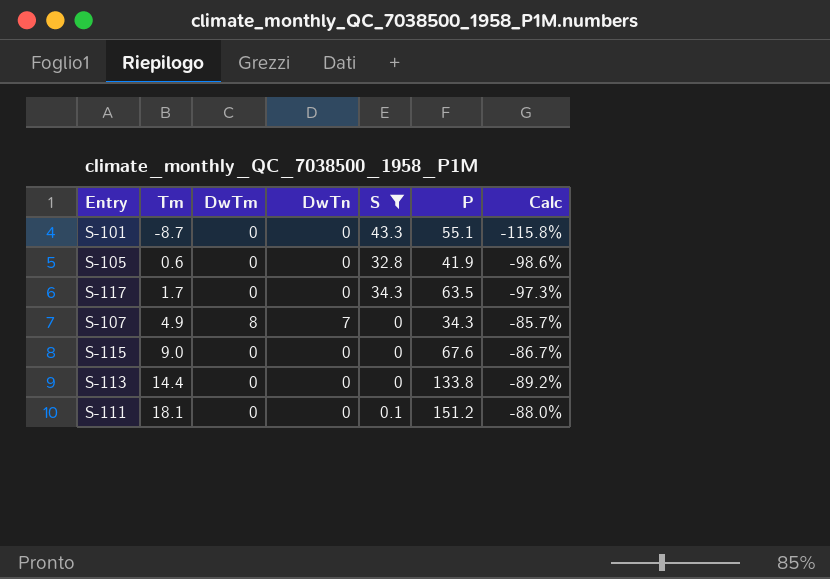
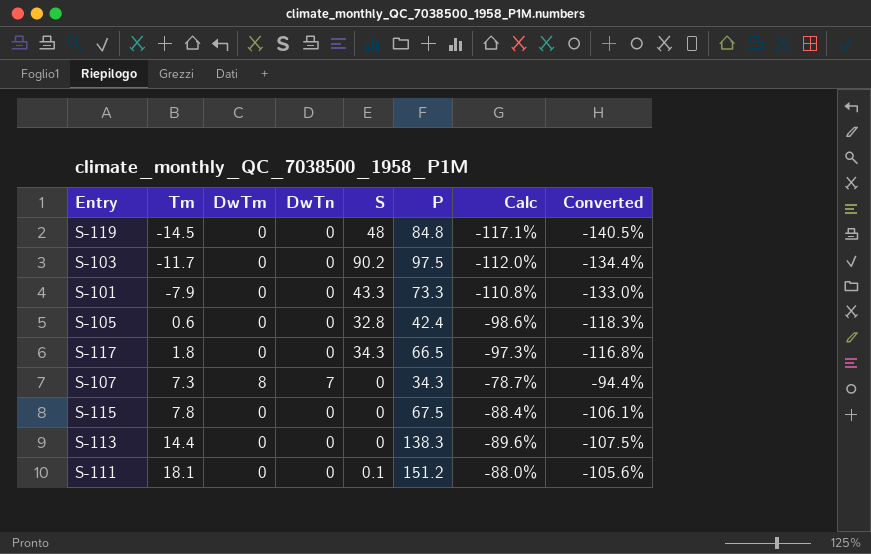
filter: S <= 43.3 -> none
column Converted | formula: none -> [Calc] * 1.2
S-101 | Tm: -8.7 -> -7.9
S-101 | P: 55.1 -> 73.3
S-101 | Calc: -115.8% -> -110.8%
S-105 | P: 41.9 -> 42.4
S-117 | Tm: 1.7 -> 1.8
S-117 | P: 63.5 -> 66.5
S-107 | Tm: 4.9 -> 7.3
S-107 | Calc: -85.7% -> -78.7%
S-115 | Tm: 9.0 -> 7.8
S-115 | P: 67.6 -> 67.5
S-115 | Calc: -86.7% -> -88.4%
S-113 | P: 133.8 -> 138.3
S-113 | Calc: -89.2% -> -89.6%

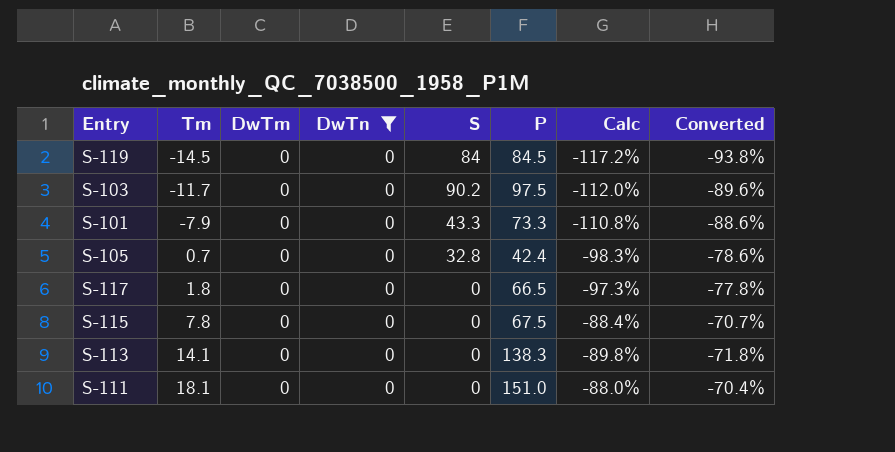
filter: none -> DwTn = 0
column Converted | formula: [Calc] * 1.2 -> [Calc] * 0.8
S-119 | S: 48 -> 84
S-119 | P: 84.8 -> 84.5
S-119 | Calc: -117.1% -> -117.2%
S-105 | Tm: 0.6 -> 0.7
S-105 | Calc: -98.6% -> -98.3%
S-117 | S: 34.3 -> 0
S-113 | Tm: 14.4 -> 14.1
S-113 | Calc: -89.6% -> -89.8%
S-111 | S: 0.1 -> 0
S-111 | P: 151.2 -> 151.0

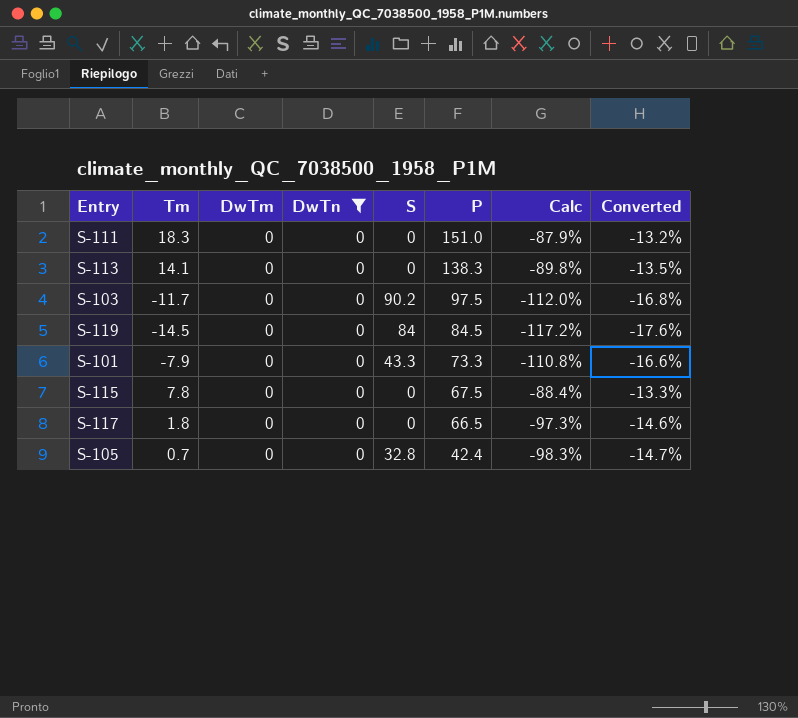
row order: Tm ascending -> P descending
column Converted | formula: [Calc] * 0.8 -> [Calc] * 0.15
S-111 | Tm: 18.1 -> 18.3
S-111 | Calc: -88.0% -> -87.9%

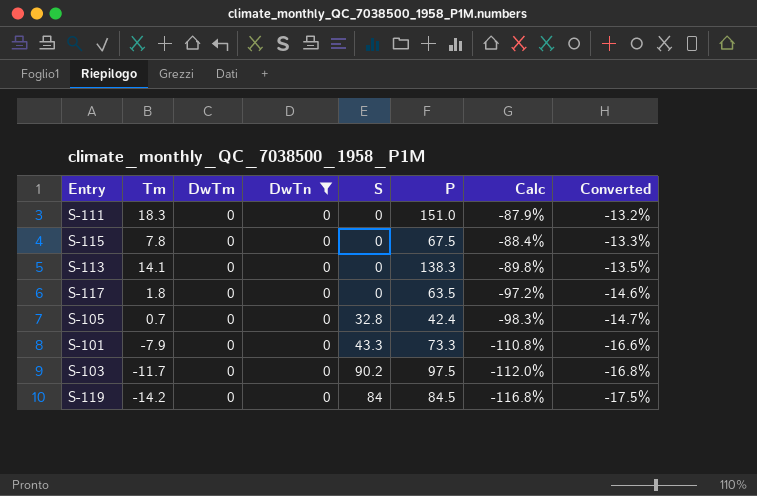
row order: P descending -> Calc descending
S-117 | P: 66.5 -> 63.5
S-117 | Calc: -97.3% -> -97.2%
S-119 | Tm: -14.5 -> -14.2
S-119 | Calc: -117.2% -> -116.8%
S-119 | Converted: -17.6% -> -17.5%

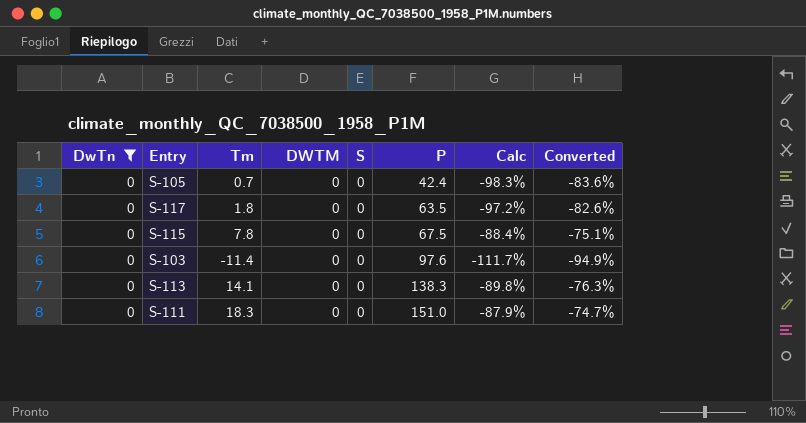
row order: Calc descending -> P ascending
column DwTn | position: 4 -> 1
column name: DwTm -> DWTM
column Converted | formula: [Calc] * 0.15 -> [Calc] * 0.85
row S-101: -7.9 | 0 | 0 | 43.3 | 73.3 | -110.8% | -16.6% -> none
row S-119: -14.2 | 0 | 0 | 84 | 84.5 | -116.8% | -17.5% -> none
S-105 | S: 32.8 -> 0
S-103 | Tm: -11.7 -> -11.4
S-103 | S: 90.2 -> 0
S-103 | P: 97.5 -> 97.6
S-103 | Calc: -112.0% -> -111.7%

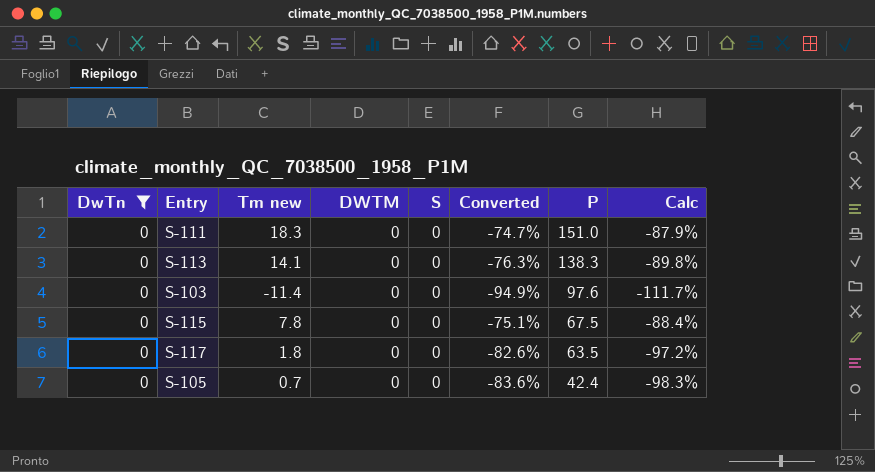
row order: P ascending -> P descending
column name: Tm -> Tm new
column Converted | position: 8 -> 6

